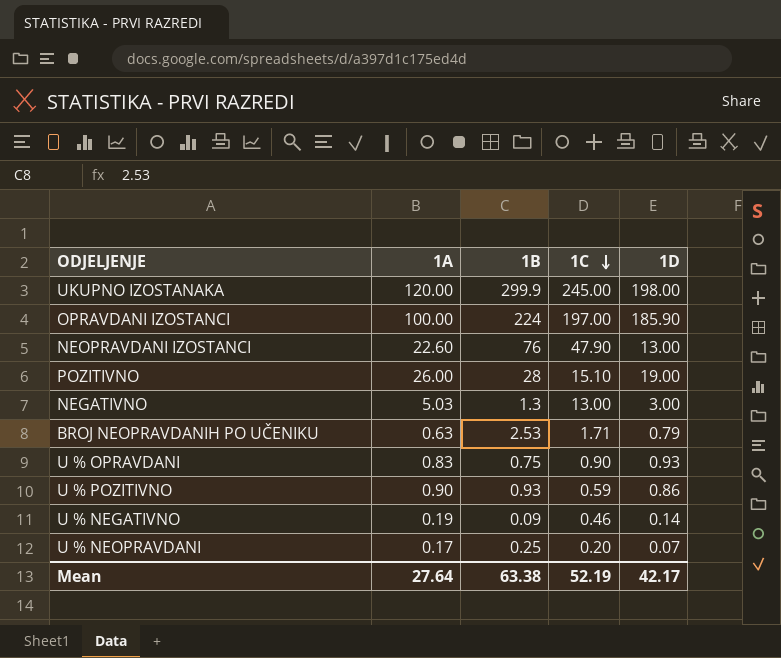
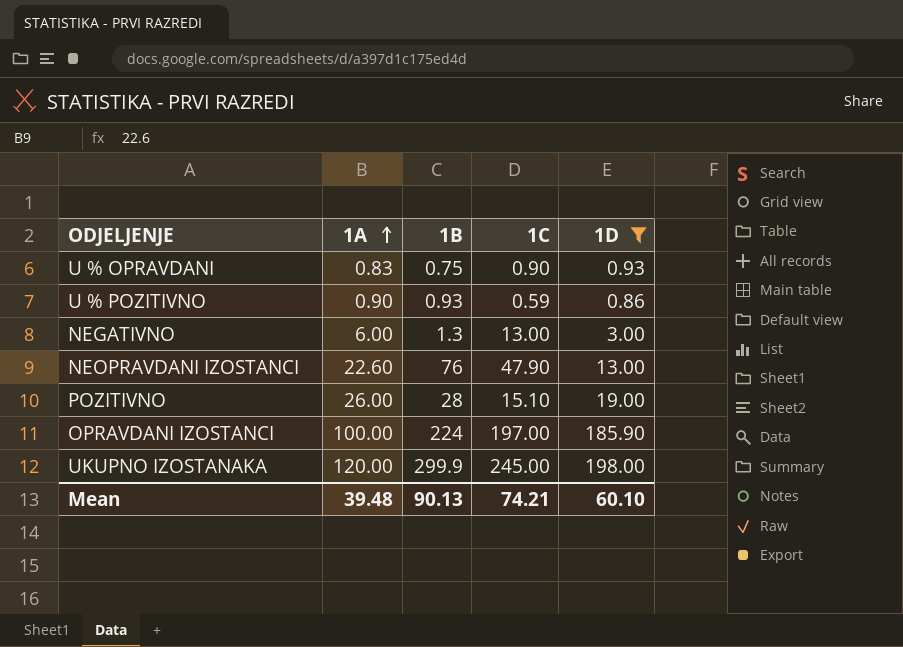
filter: none -> 1D >= 0.86
row order: 1C descending -> 1A ascending
NEGATIVNO | 1A: 5.03 -> 6.00
Mean | 1A: 27.64 -> 39.48
Mean | 1B: 63.38 -> 90.13
Mean | 1C: 52.19 -> 74.21
Mean | 1D: 42.17 -> 60.10

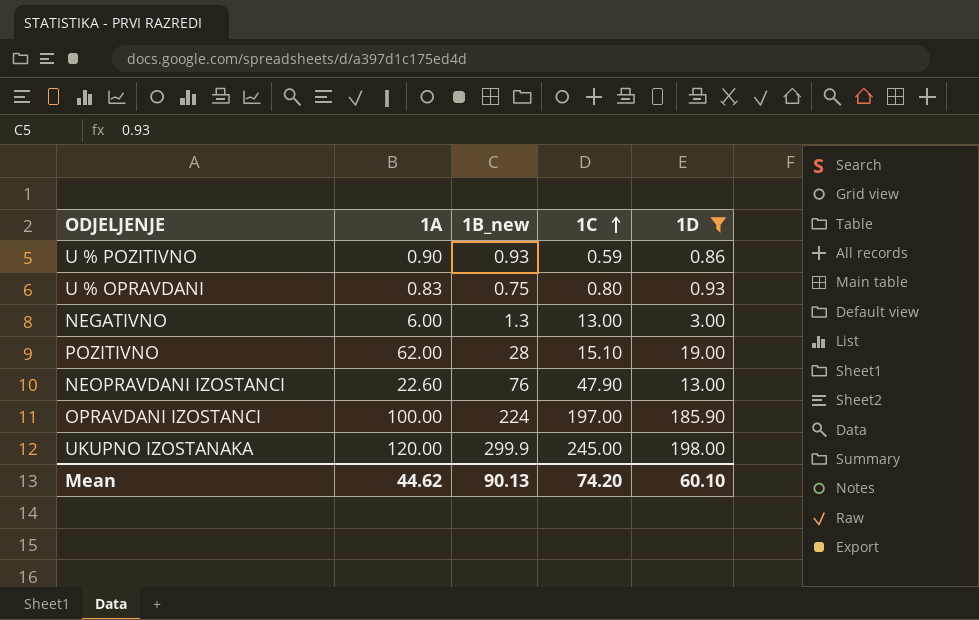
row order: 1A ascending -> 1C ascending
column name: 1B -> 1B_new
U % OPRAVDANI | 1C: 0.90 -> 0.80
POZITIVNO | 1A: 26.00 -> 62.00
Mean | 1A: 39.48 -> 44.62
Mean | 1C: 74.21 -> 74.20

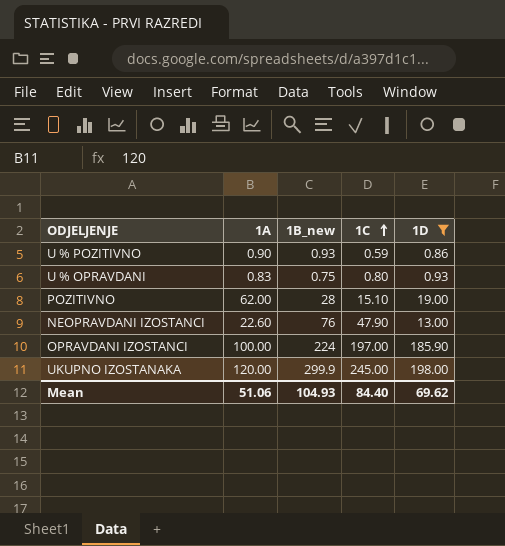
row NEGATIVNO: 6.00 | 1.3 | 13.00 | 3.00 -> none
Mean | 1A: 44.62 -> 51.06
Mean | 1B_new: 90.13 -> 104.93
Mean | 1C: 74.20 -> 84.40
Mean | 1D: 60.10 -> 69.62

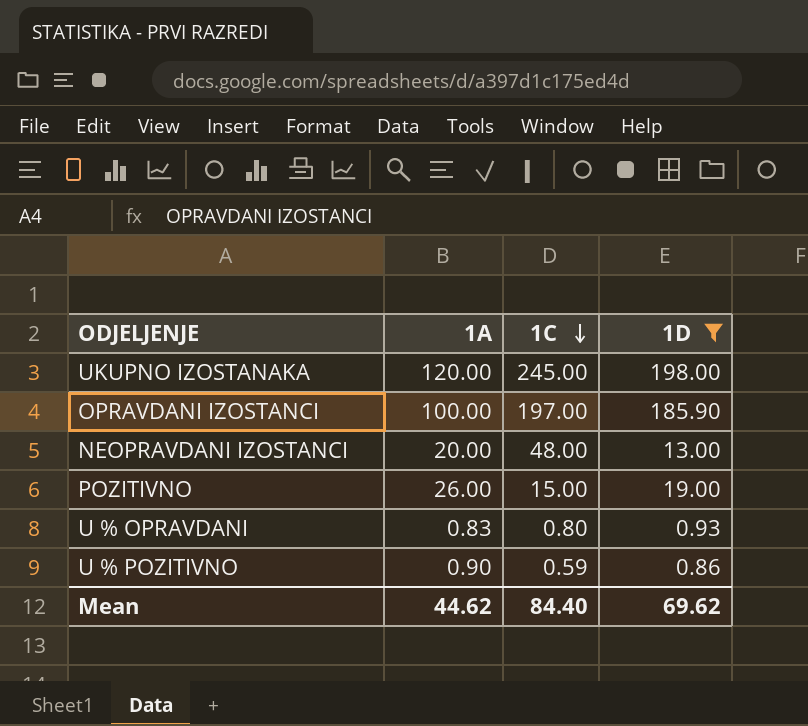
row order: 1C ascending -> 1C descending
column 1B_new | position: 3 -> none
NEOPRAVDANI IZOSTANCI | 1A: 22.60 -> 20.00
NEOPRAVDANI IZOSTANCI | 1C: 47.90 -> 48.00
POZITIVNO | 1A: 62.00 -> 26.00
POZITIVNO | 1C: 15.10 -> 15.00
Mean | 1A: 51.06 -> 44.62

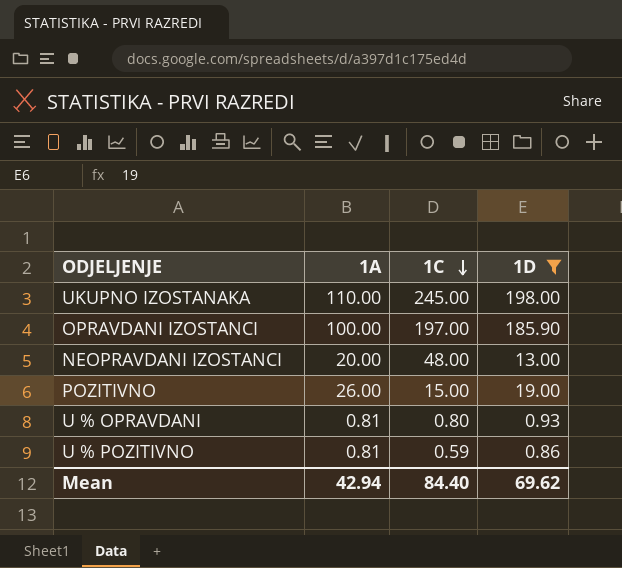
UKUPNO IZOSTANAKA | 1A: 120.00 -> 110.00
U % OPRAVDANI | 1A: 0.83 -> 0.81
U % POZITIVNO | 1A: 0.90 -> 0.81
Mean | 1A: 44.62 -> 42.94

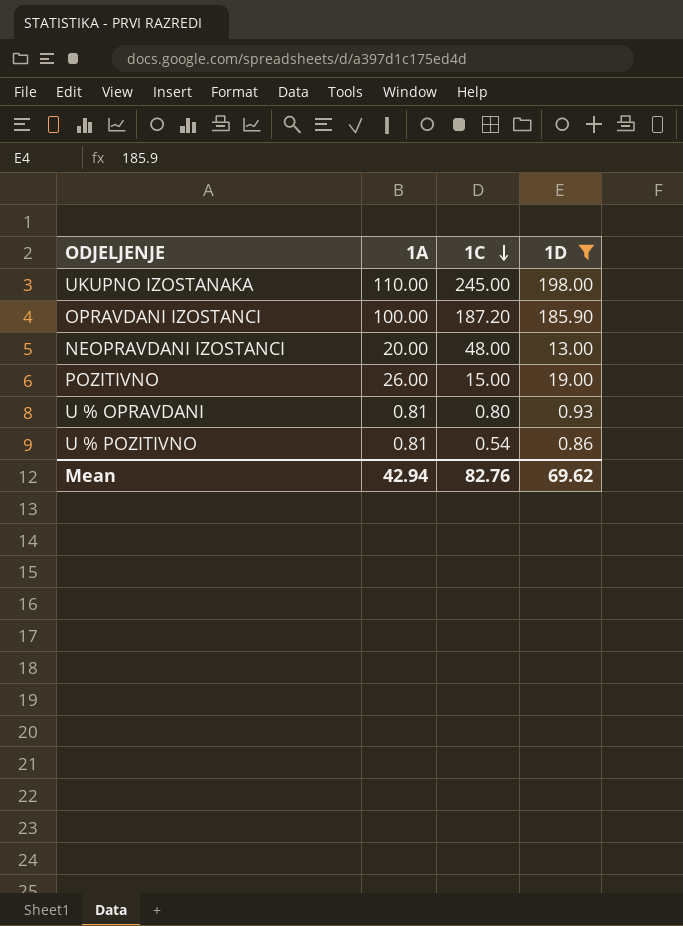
OPRAVDANI IZOSTANCI | 1C: 197.00 -> 187.20
U % POZITIVNO | 1C: 0.59 -> 0.54
Mean | 1C: 84.40 -> 82.76

